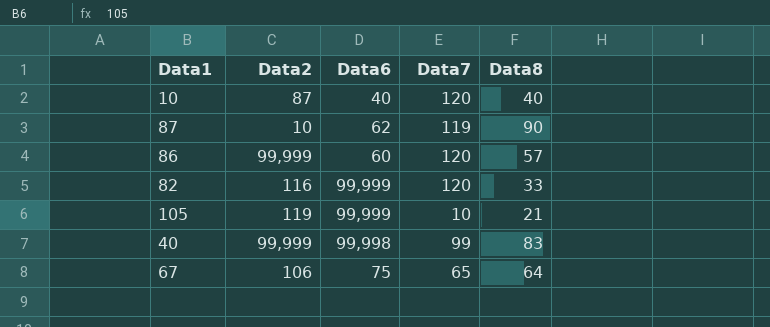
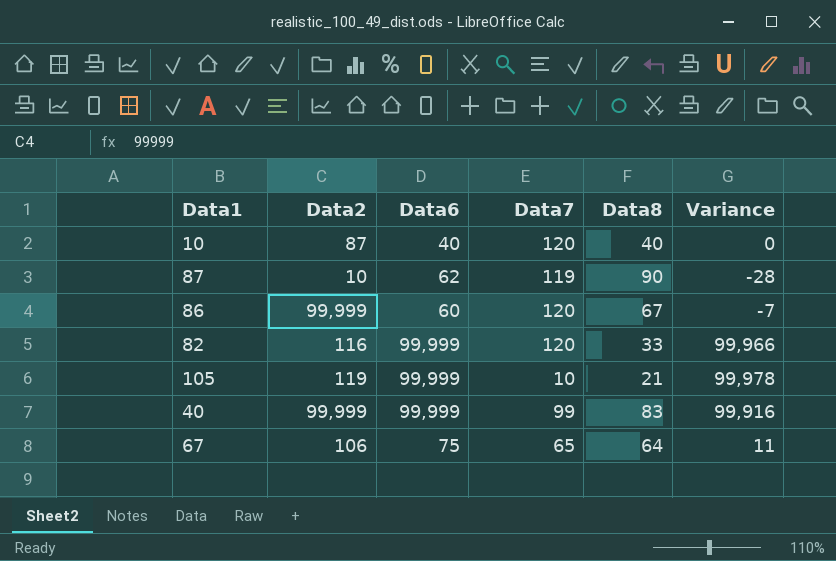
column Variance | formula: none -> [Data6] - [Data8]
86 | Data8: 57 -> 67
40 | Data6: 99,998 -> 99,999

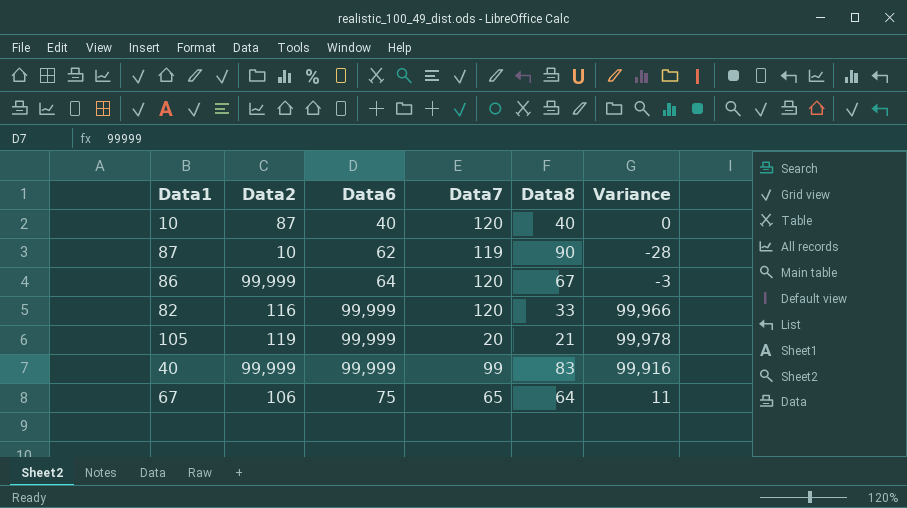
86 | Data6: 60 -> 64
86 | Variance: -7 -> -3
105 | Data7: 10 -> 20

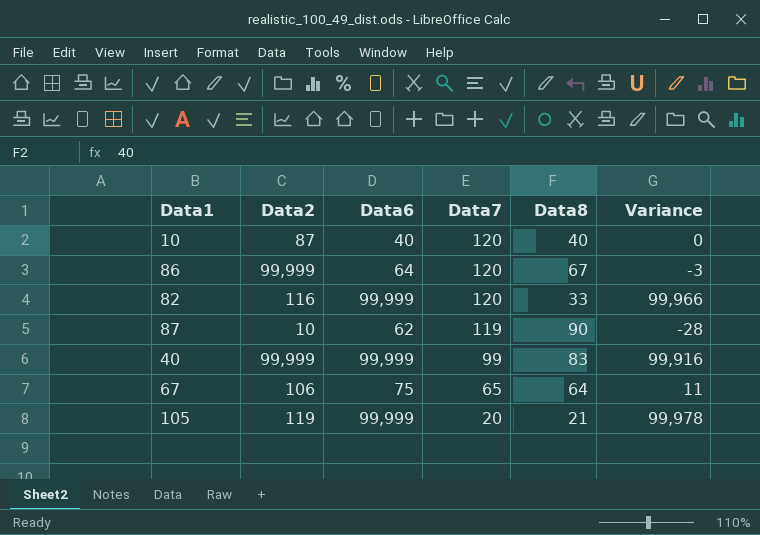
row order: none -> Data7 descending

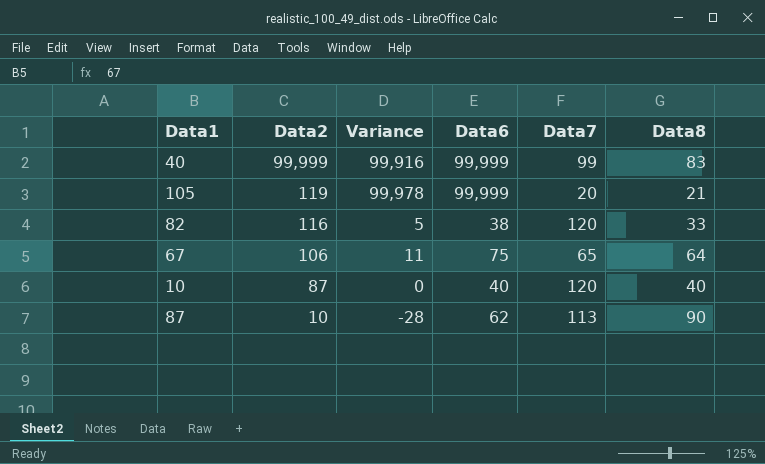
row order: Data7 descending -> Data2 descending
column Variance | position: 6 -> 3
row 86: 99,999 | 64 | 120 | 67 | -3 -> none
82 | Variance: 99,966 -> 5
82 | Data6: 99,999 -> 38
87 | Data7: 119 -> 113

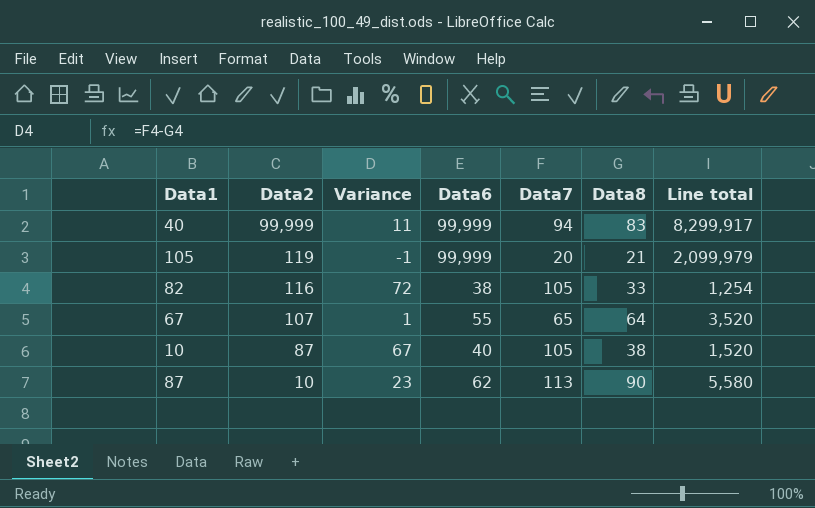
column Variance | formula: [Data6] - [Data8] -> [Data7] - [Data8]
column Line total | formula: none -> [Data6] * [Data8]
40 | Data7: 99 -> 94
82 | Data7: 120 -> 105
67 | Data2: 106 -> 107
67 | Data6: 75 -> 55
10 | Data7: 120 -> 105
10 | Data8: 40 -> 38

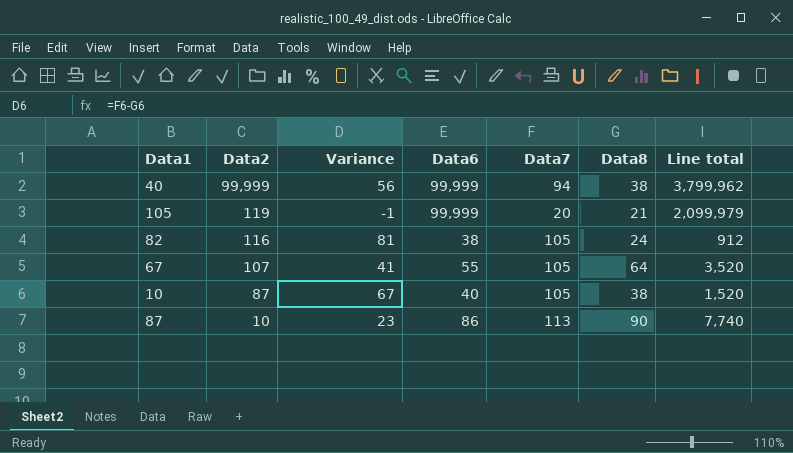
40 | Variance: 11 -> 56
40 | Data8: 83 -> 38
40 | Line total: 8,299,917 -> 3,799,962
82 | Variance: 72 -> 81
82 | Data8: 33 -> 24
82 | Line total: 1,254 -> 912
67 | Variance: 1 -> 41
67 | Data7: 65 -> 105
87 | Data6: 62 -> 86
87 | Line total: 5,580 -> 7,740

